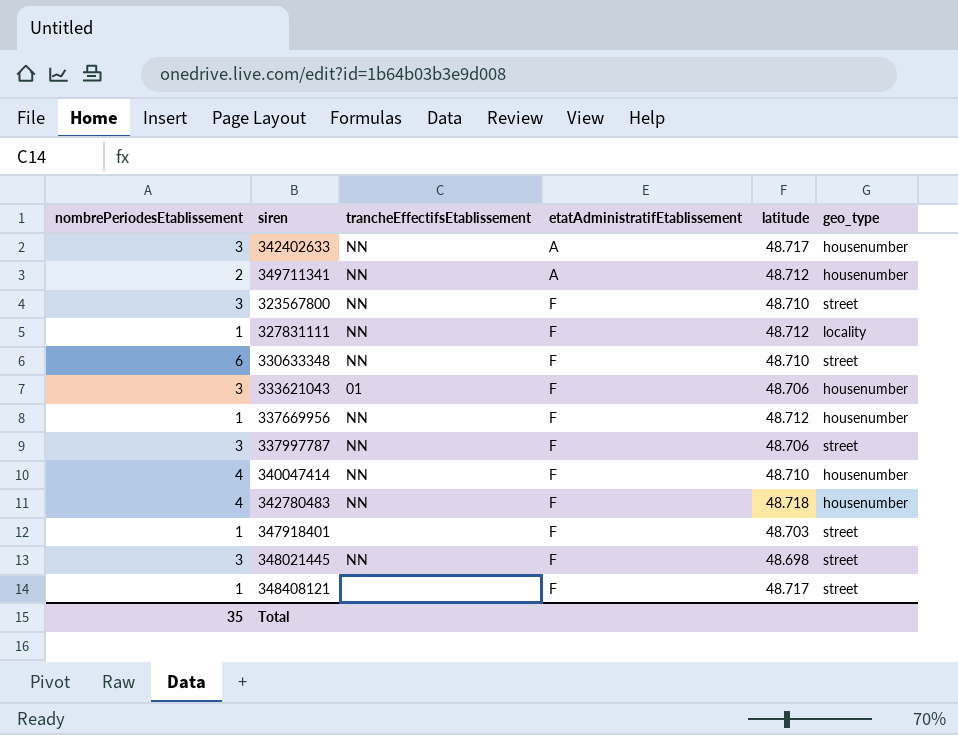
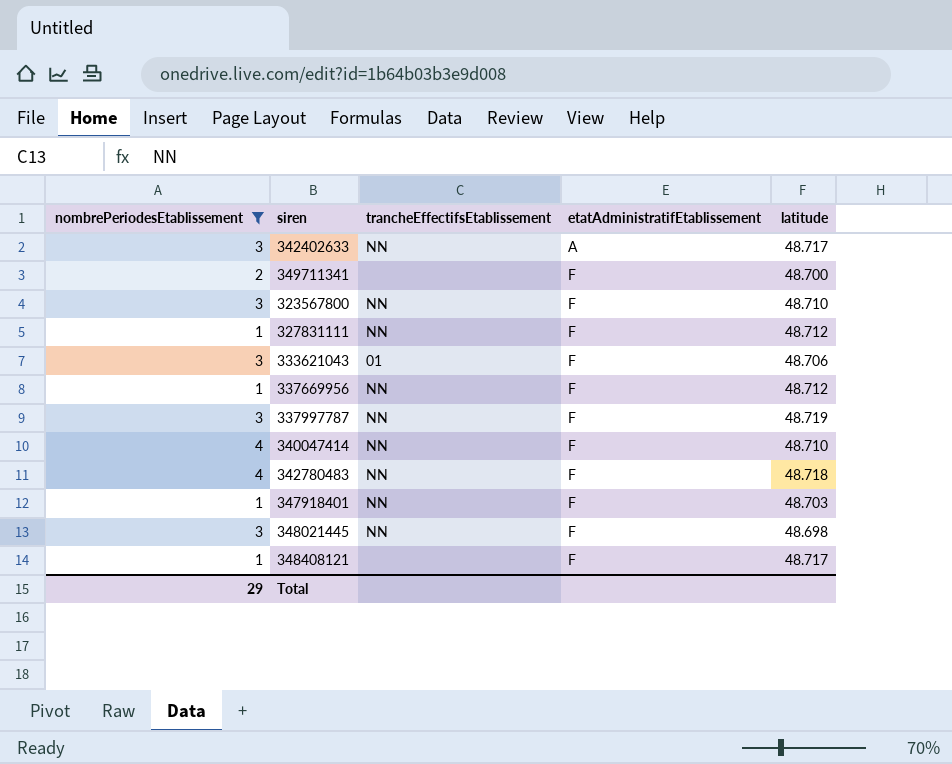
filter: none -> nombrePeriodesEtablissement != 6
column geo_type | position: 6 -> none
349711341 | trancheEffectifsEtablissement: NN -> none
349711341 | etatAdministratifEtablissement: A -> F
349711341 | latitude: 48.712 -> 48.700
337997787 | latitude: 48.706 -> 48.719
347918401 | trancheEffectifsEtablissement: none -> NN
Total | nombrePeriodesEtablissement: 35 -> 29

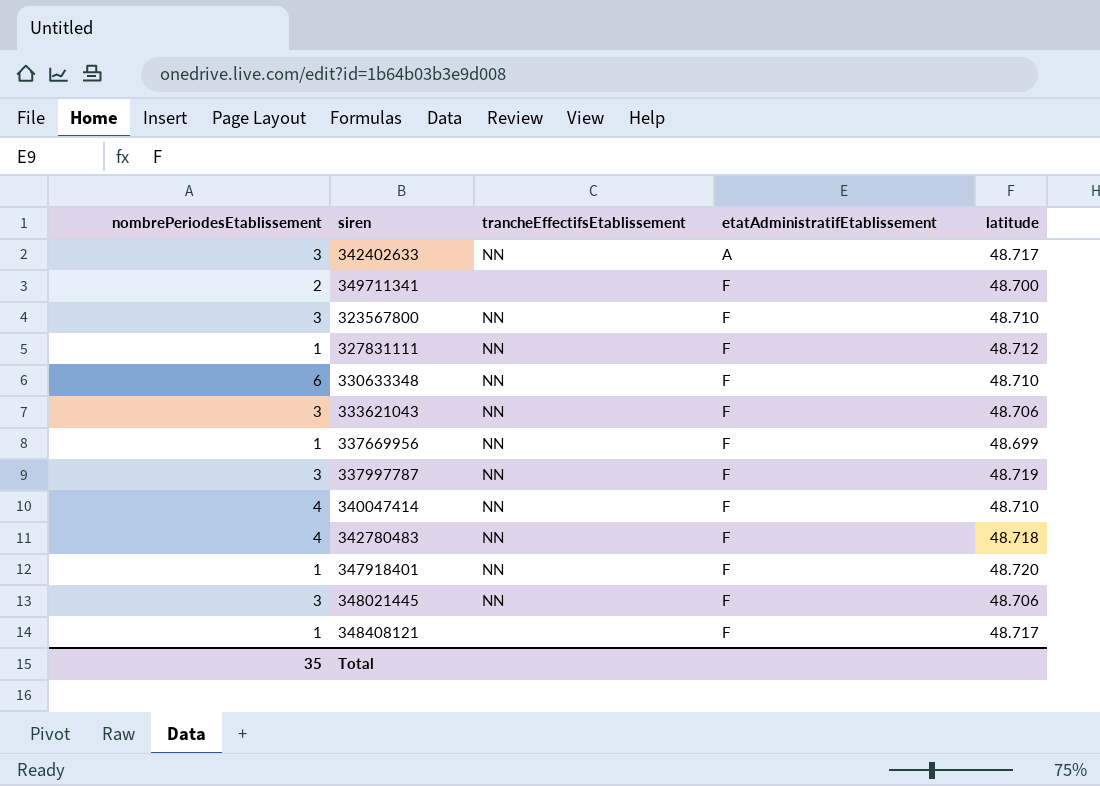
filter: nombrePeriodesEtablissement != 6 -> none
333621043 | trancheEffectifsEtablissement: 01 -> NN
337669956 | latitude: 48.712 -> 48.699
347918401 | latitude: 48.703 -> 48.720
348021445 | latitude: 48.698 -> 48.706
Total | nombrePeriodesEtablissement: 29 -> 35

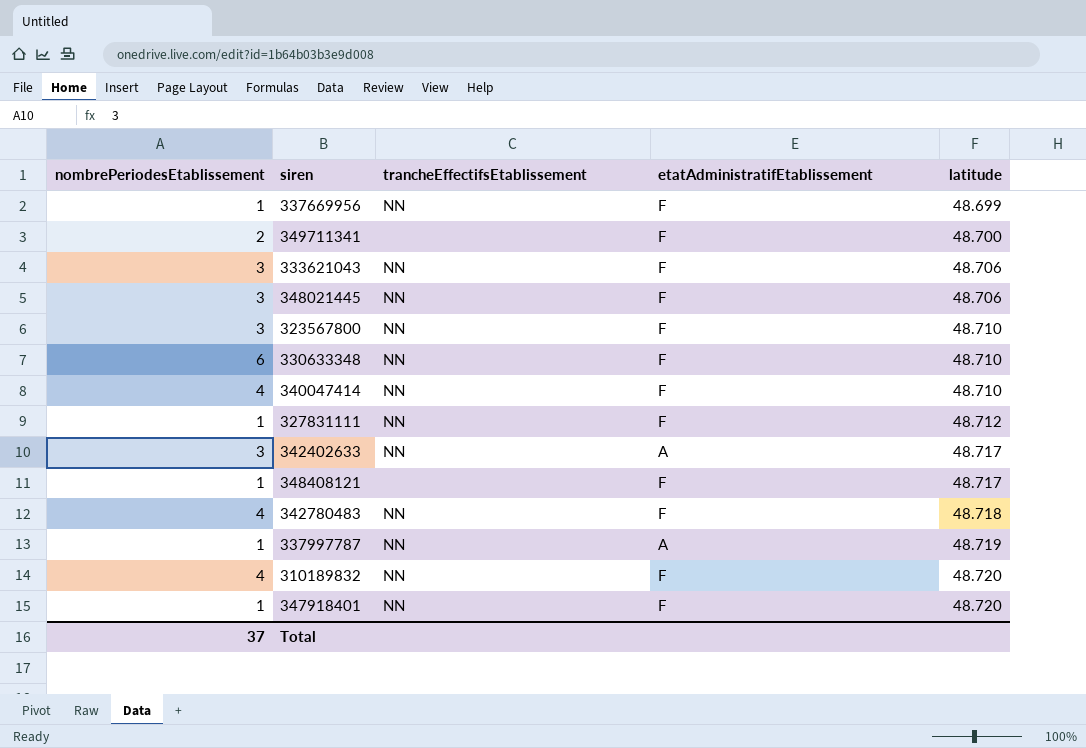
row order: etatAdministratifEtablissement ascending -> latitude ascending
337997787 | nombrePeriodesEtablissement: 3 -> 1
337997787 | etatAdministratifEtablissement: F -> A
row 310189832: none -> 4 | NN | F | 48.720
Total | nombrePeriodesEtablissement: 35 -> 37

